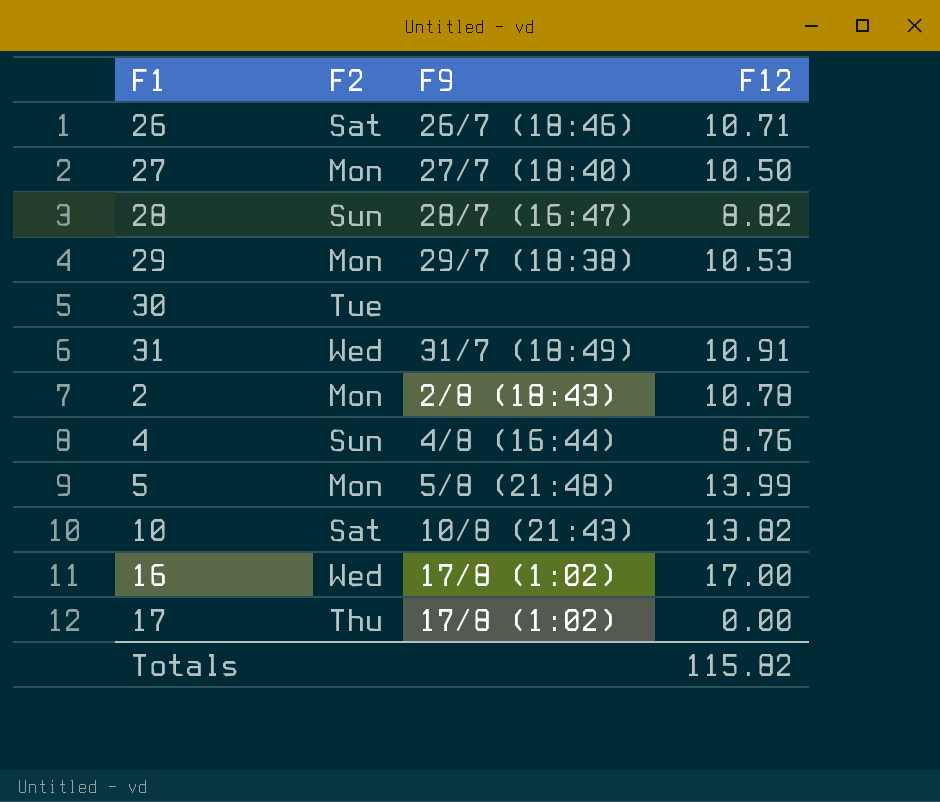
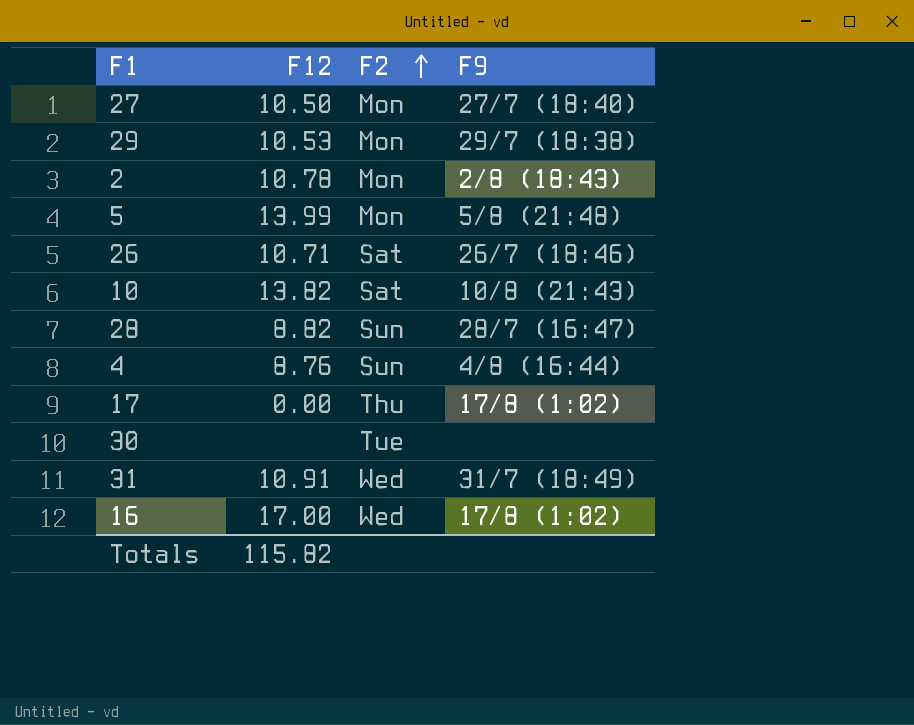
row order: none -> F2 ascending
column F12 | position: 4 -> 2

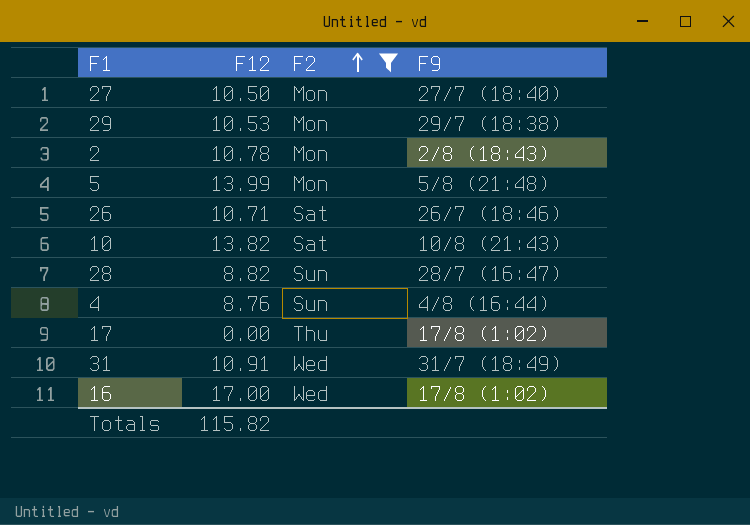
filter: none -> F2 != Tue

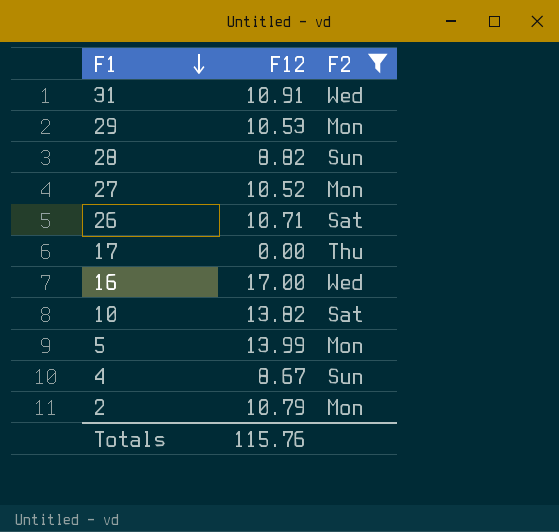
row order: F2 ascending -> F1 descending
column F9 | position: 4 -> none
27 | F12: 10.50 -> 10.52
4 | F12: 8.76 -> 8.67
2 | F12: 10.78 -> 10.79
Totals | F12: 115.82 -> 115.76

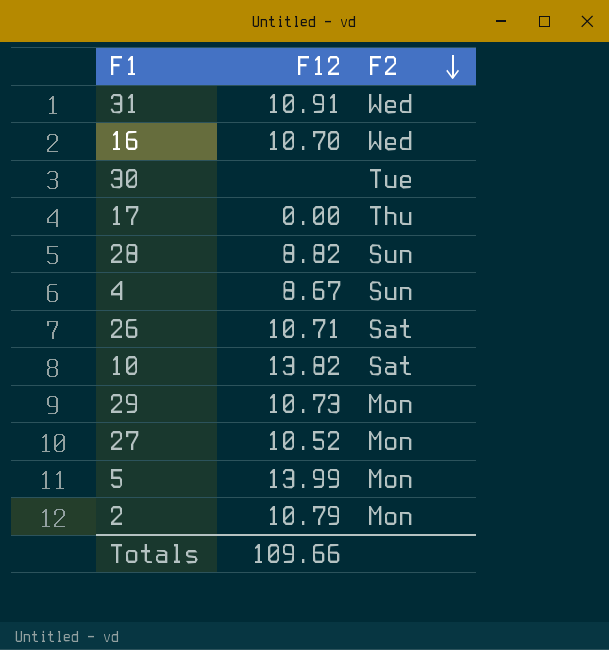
filter: F2 != Tue -> none
row order: F1 descending -> F2 descending
16 | F12: 17.00 -> 10.70
29 | F12: 10.53 -> 10.73
Totals | F12: 115.76 -> 109.66

